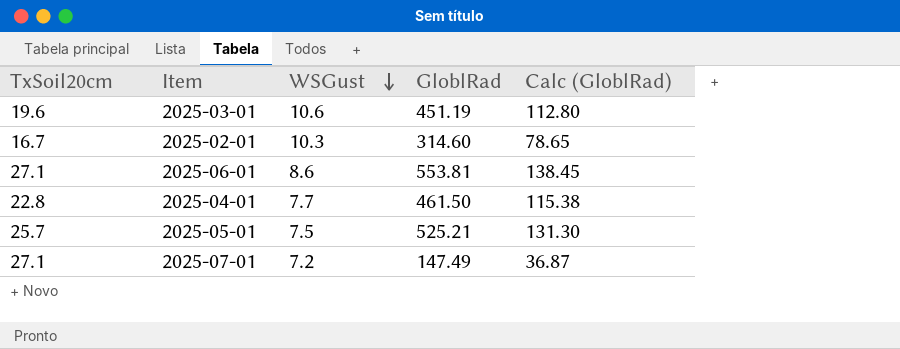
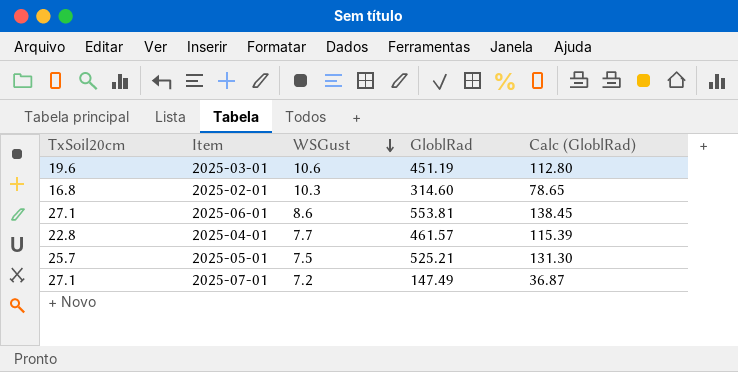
2025-02-01 | TxSoil20cm: 16.7 -> 16.8
2025-04-01 | GloblRad: 461.50 -> 461.57
2025-04-01 | Calc (GloblRad): 115.38 -> 115.39

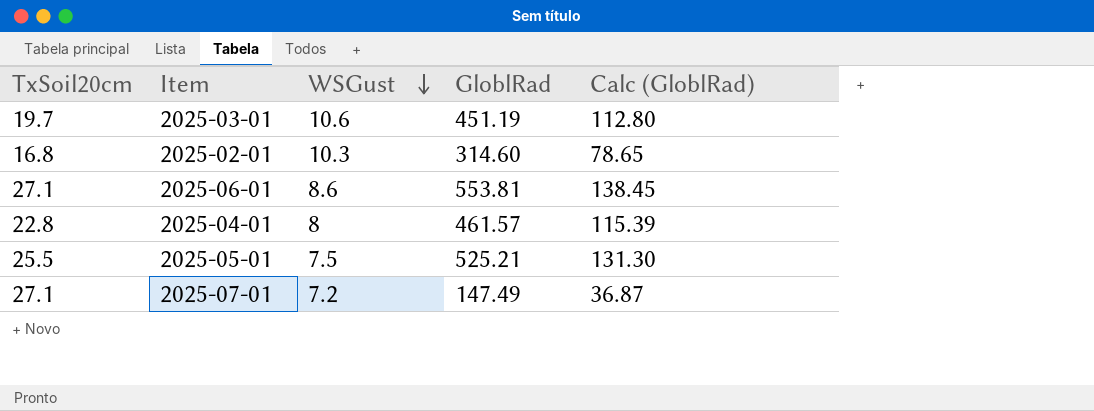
2025-03-01 | TxSoil20cm: 19.6 -> 19.7
2025-04-01 | WSGust: 7.7 -> 8
2025-05-01 | TxSoil20cm: 25.7 -> 25.5

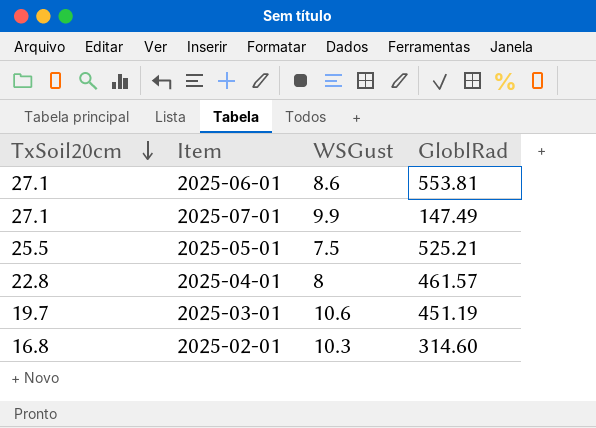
row order: WSGust descending -> TxSoil20cm descending
column Calc (GloblRad) | formula: [GloblRad] * 0.25 -> none
2025-07-01 | WSGust: 7.2 -> 9.9

